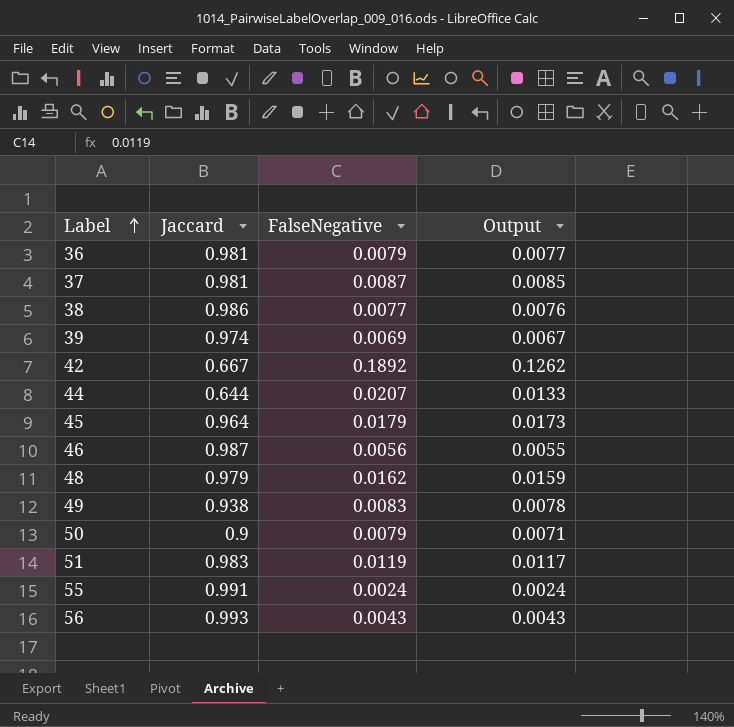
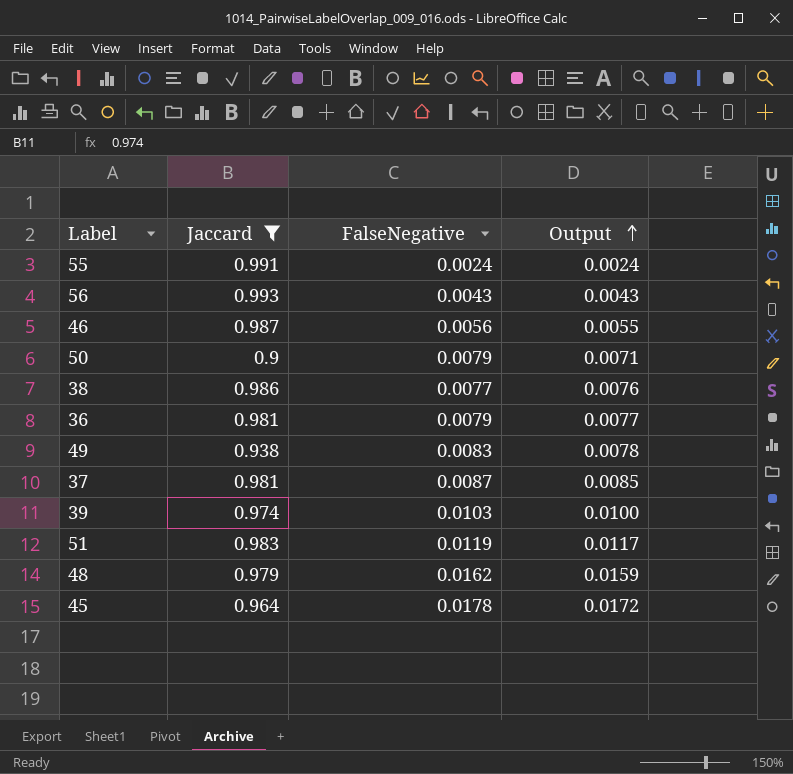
filter: none -> Jaccard >= 0.9
row order: Label ascending -> Output ascending
39 | FalseNegative: 0.0069 -> 0.0103
39 | Output: 0.0067 -> 0.0100
45 | FalseNegative: 0.0179 -> 0.0178
45 | Output: 0.0173 -> 0.0172

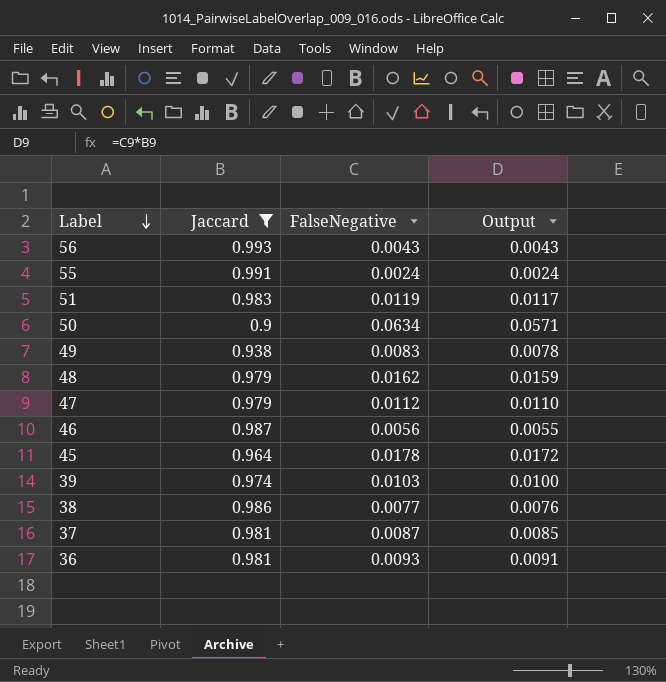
row order: Output ascending -> Label descending
50 | FalseNegative: 0.0079 -> 0.0634
50 | Output: 0.0071 -> 0.0571
row 47: none -> 0.979 | 0.0112 | 0.0110
36 | FalseNegative: 0.0079 -> 0.0093
36 | Output: 0.0077 -> 0.0091

